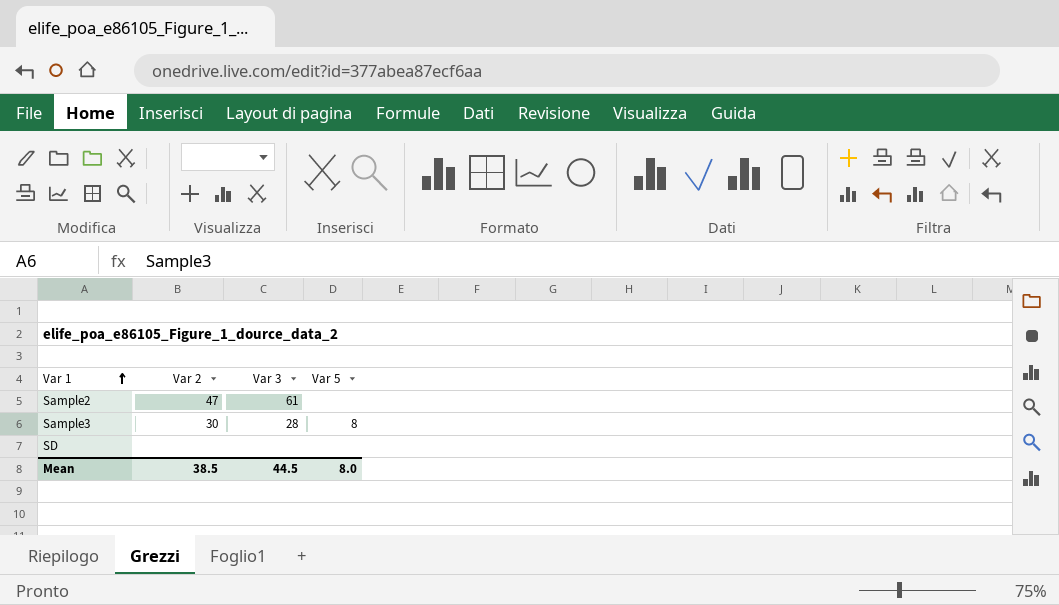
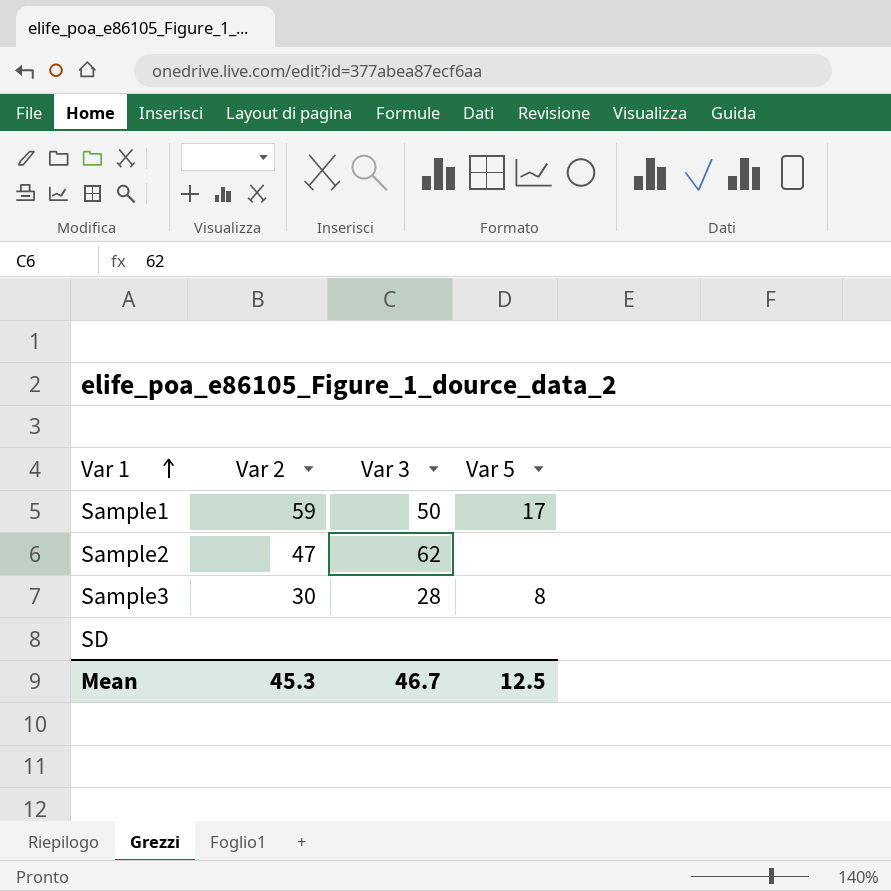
row Sample1: none -> 59 | 50 | 17
Sample2 | Var 3: 61 -> 62
Mean | Var 2: 38.5 -> 45.3
Mean | Var 3: 44.5 -> 46.7
Mean | Var 5: 8.0 -> 12.5

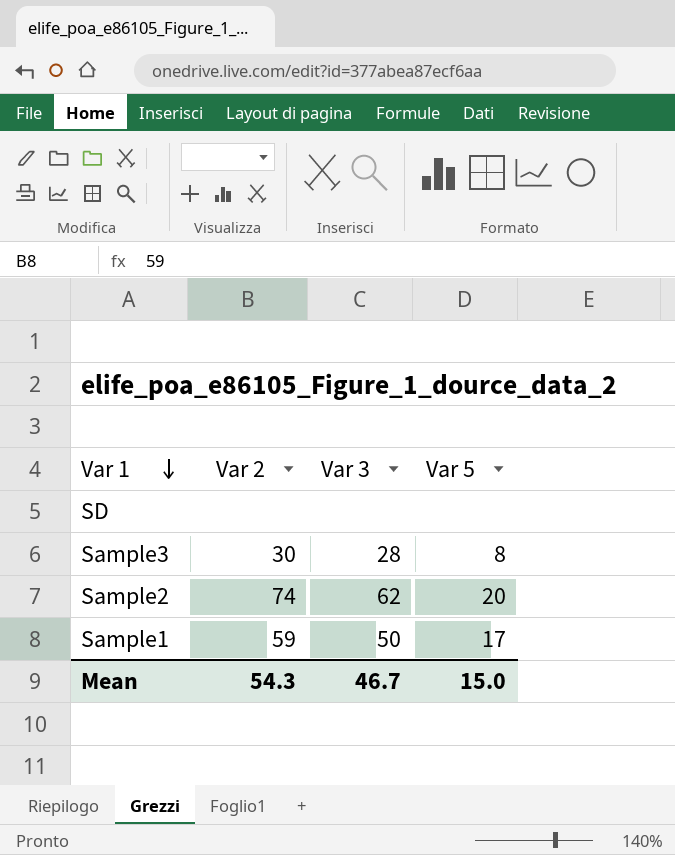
row order: Var 1 ascending -> Var 1 descending
Sample2 | Var 2: 47 -> 74
Sample2 | Var 5: none -> 20
Mean | Var 2: 45.3 -> 54.3
Mean | Var 5: 12.5 -> 15.0

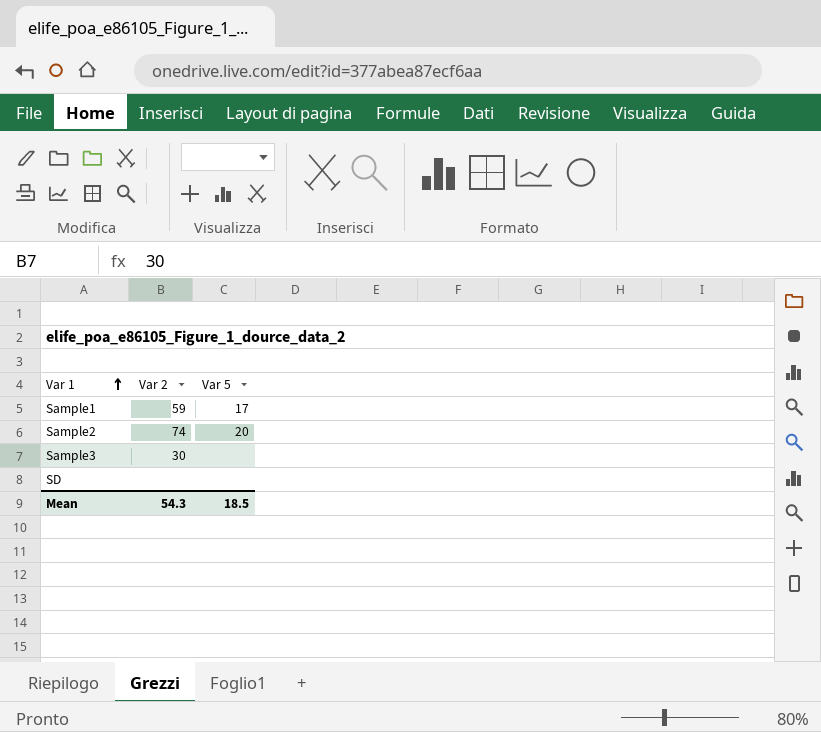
row order: Var 1 descending -> Var 1 ascending
column Var 3 | position: 3 -> none
Sample3 | Var 5: 8 -> none
Mean | Var 5: 15.0 -> 18.5

